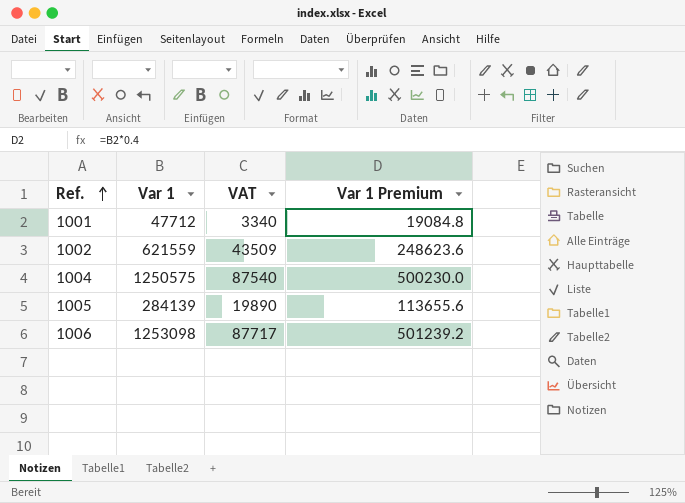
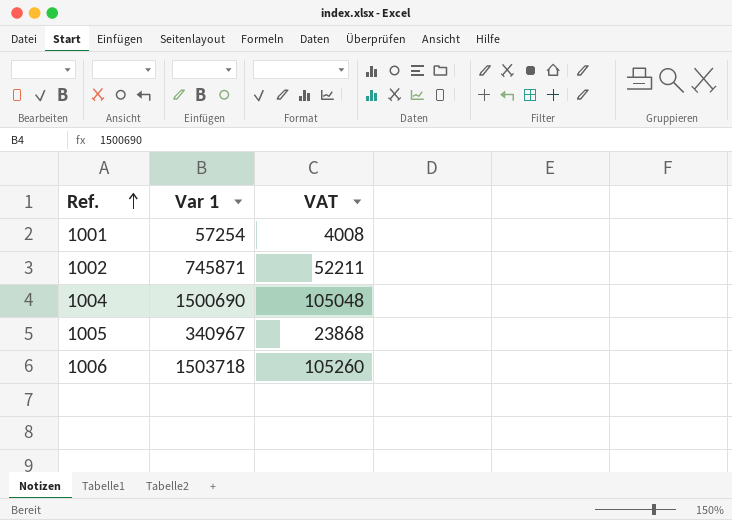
column Var 1 Premium | formula: [Var 1] * 0.4 -> none
1001 | Var 1: 47712 -> 57254
1001 | VAT: 3340 -> 4008
1002 | Var 1: 621559 -> 745871
1002 | VAT: 43509 -> 52211
1004 | Var 1: 1250575 -> 1500690
1004 | VAT: 87540 -> 105048
1005 | Var 1: 284139 -> 340967
1005 | VAT: 19890 -> 23868
1006 | Var 1: 1253098 -> 1503718
1006 | VAT: 87717 -> 105260

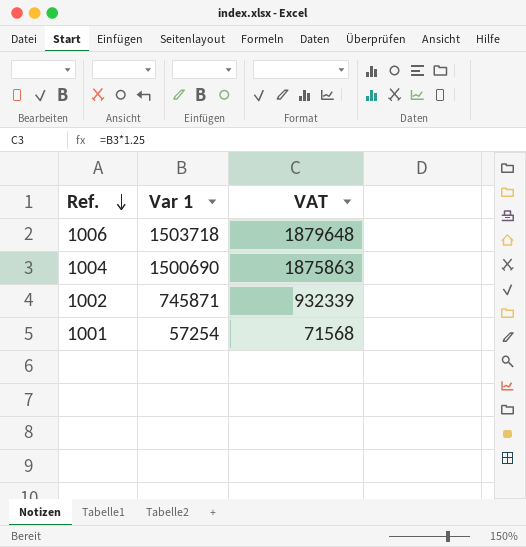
row order: Ref. ascending -> Ref. descending
column VAT | formula: [Var 1] * 0.07 -> [Var 1] * 1.25
row 1005: 340967 | 23868 -> none

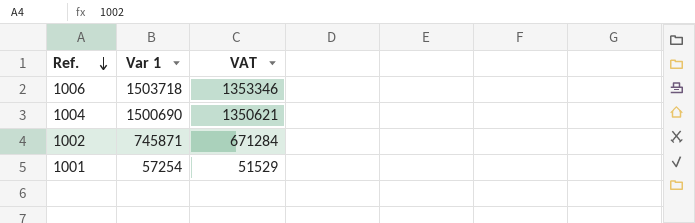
column VAT | formula: [Var 1] * 1.25 -> [Var 1] * 0.9

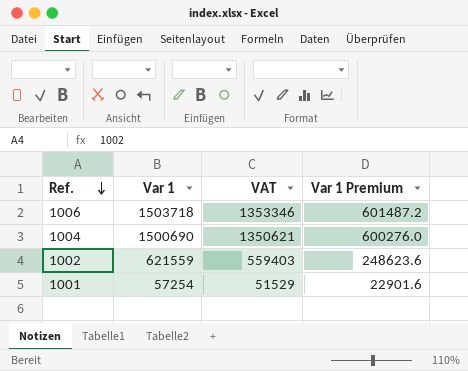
column Var 1 Premium | formula: none -> [Var 1] * 0.4
1002 | Var 1: 745871 -> 621559
1002 | VAT: 671284 -> 559403

